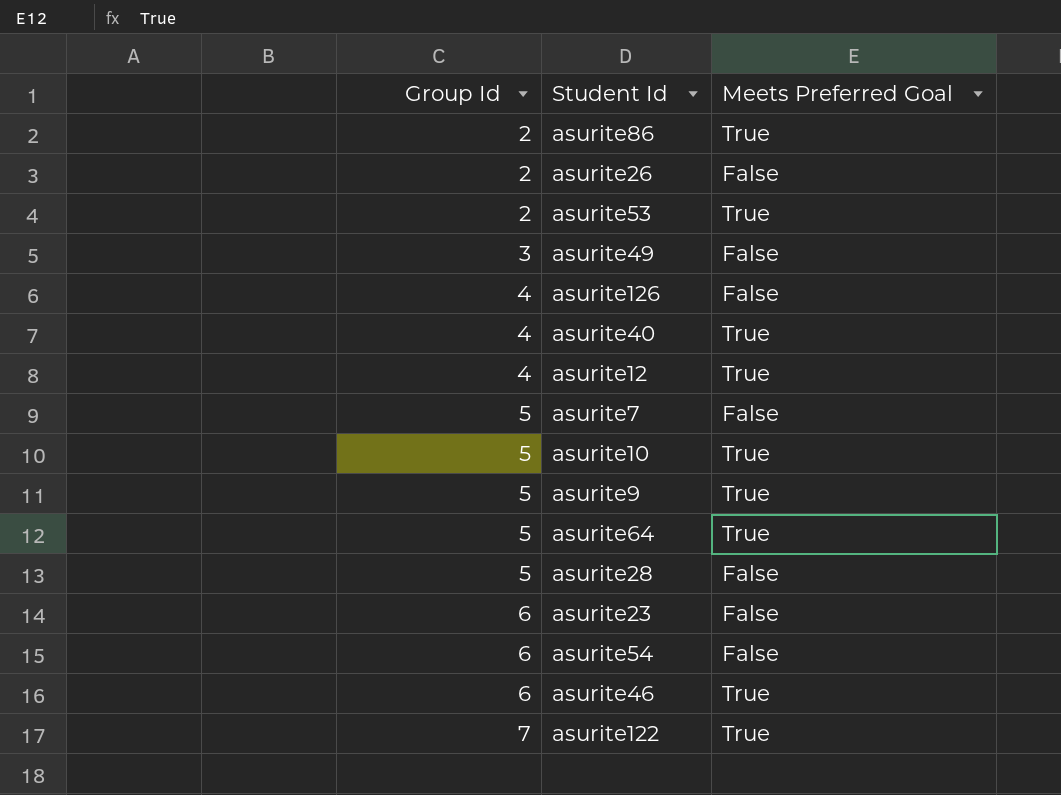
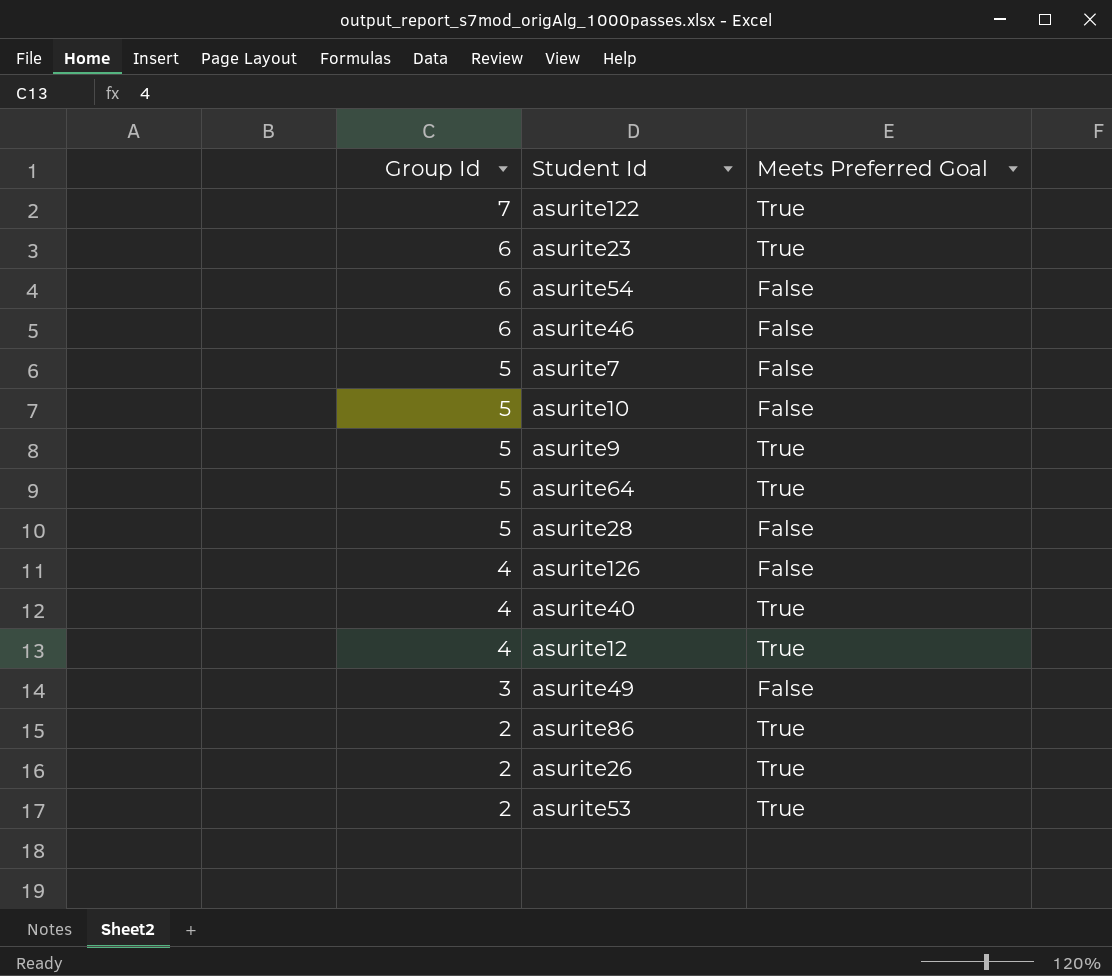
row order: Group Id ascending -> Group Id descending
asurite23 | Meets Preferred Goal: False -> True
asurite46 | Meets Preferred Goal: True -> False
asurite10 | Meets Preferred Goal: True -> False
asurite26 | Meets Preferred Goal: False -> True

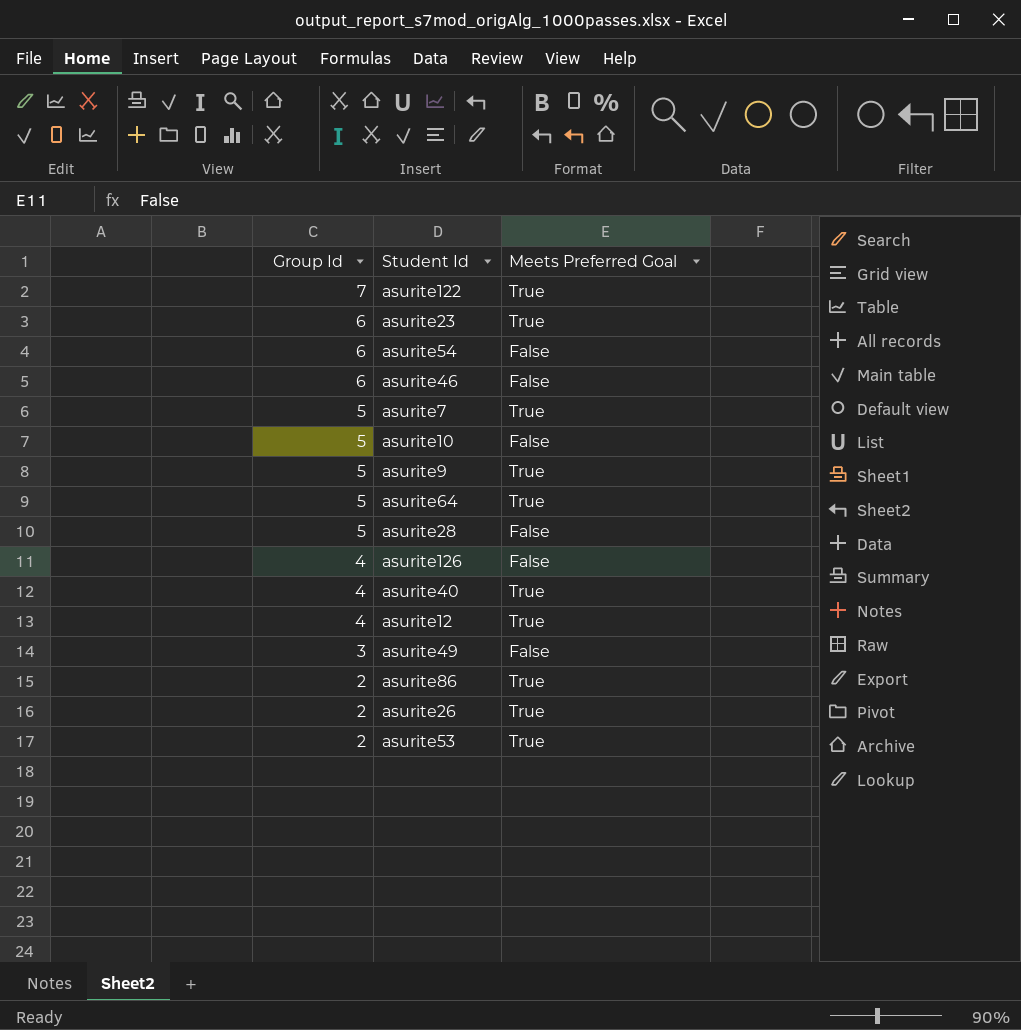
asurite7 | Meets Preferred Goal: False -> True

